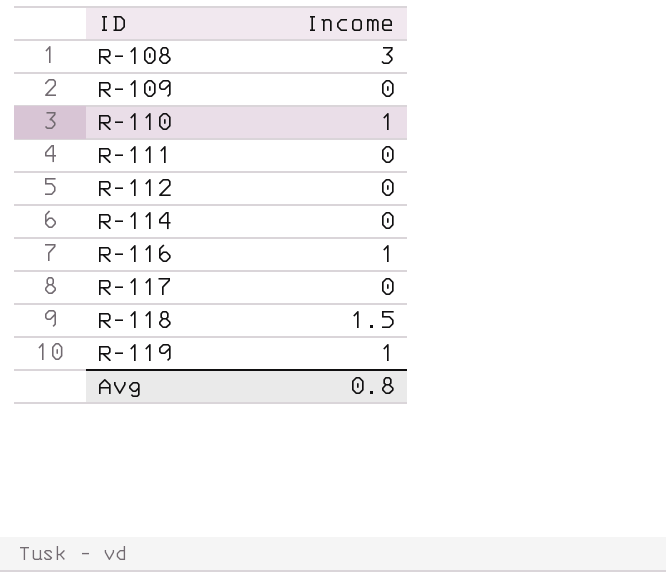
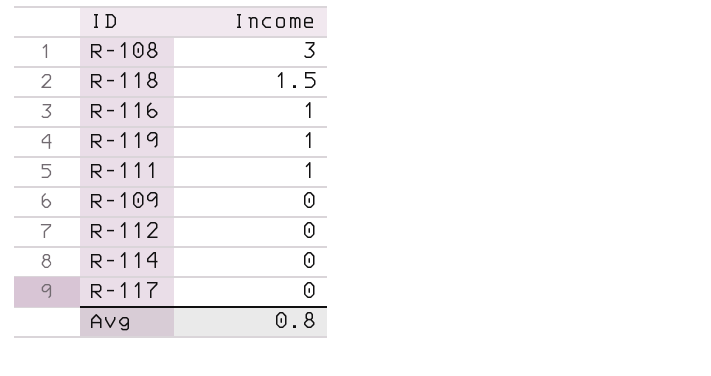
row order: ID ascending -> Income descending
row R-110: 1 -> none
R-111 | Income: 0 -> 1

